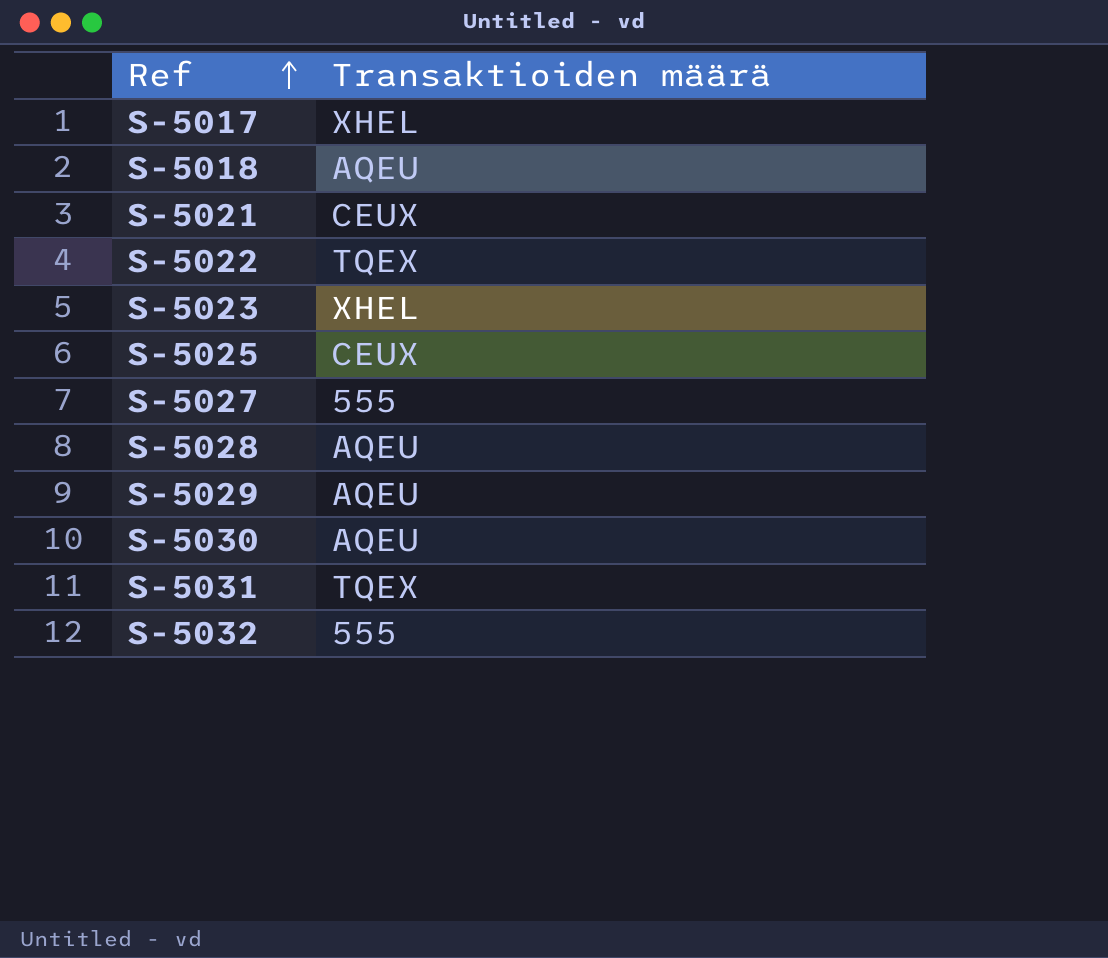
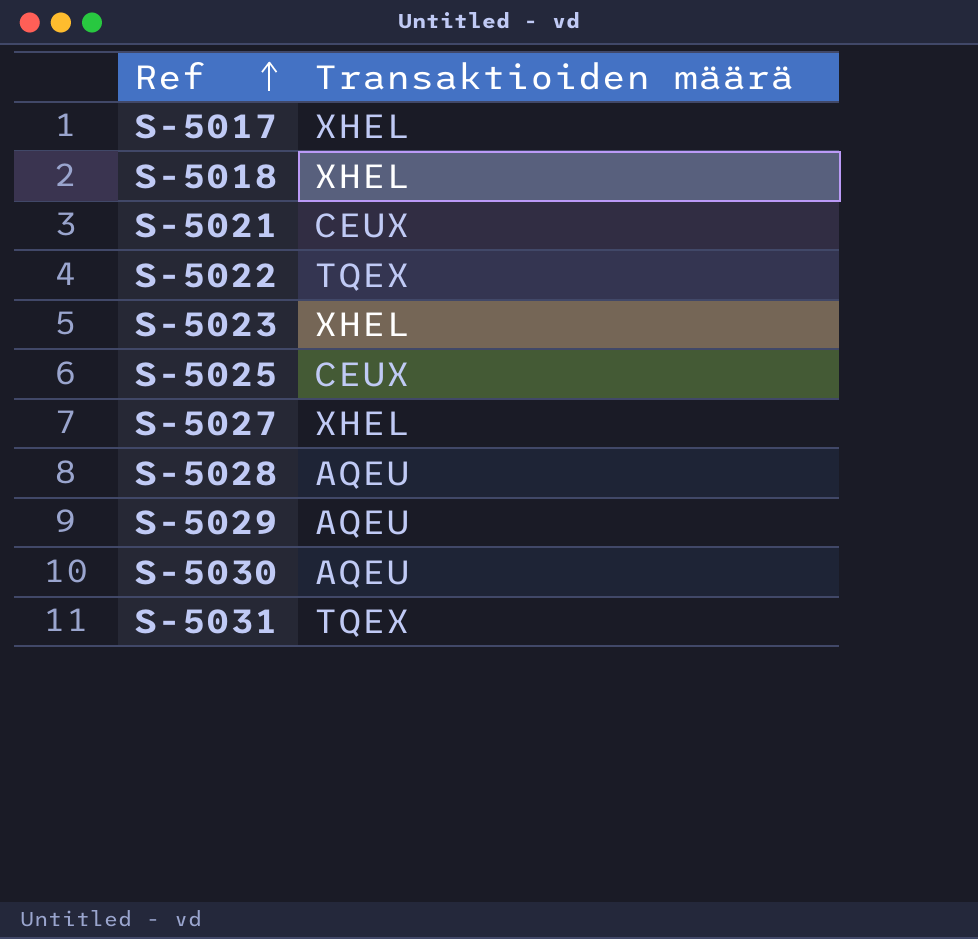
row S-5032: 555 -> none
S-5018 | Transaktioiden määrä: AQEU -> XHEL
S-5027 | Transaktioiden määrä: 555 -> XHEL

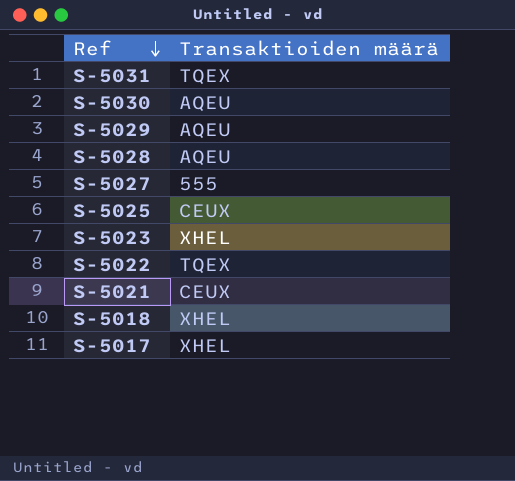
row order: Ref ascending -> Ref descending
S-5027 | Transaktioiden määrä: XHEL -> 555

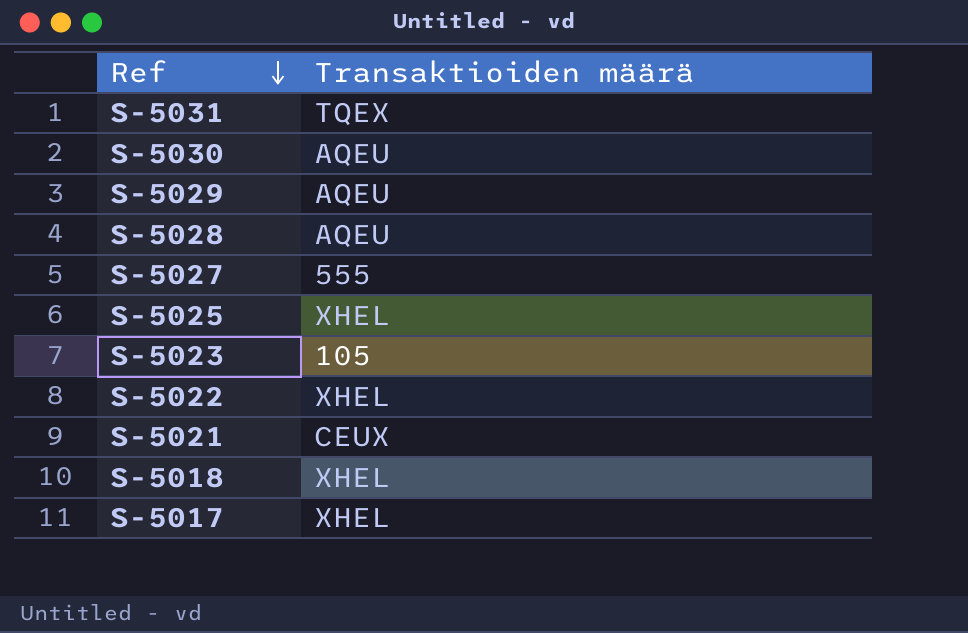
S-5025 | Transaktioiden määrä: CEUX -> XHEL
S-5023 | Transaktioiden määrä: XHEL -> 105
S-5022 | Transaktioiden määrä: TQEX -> XHEL

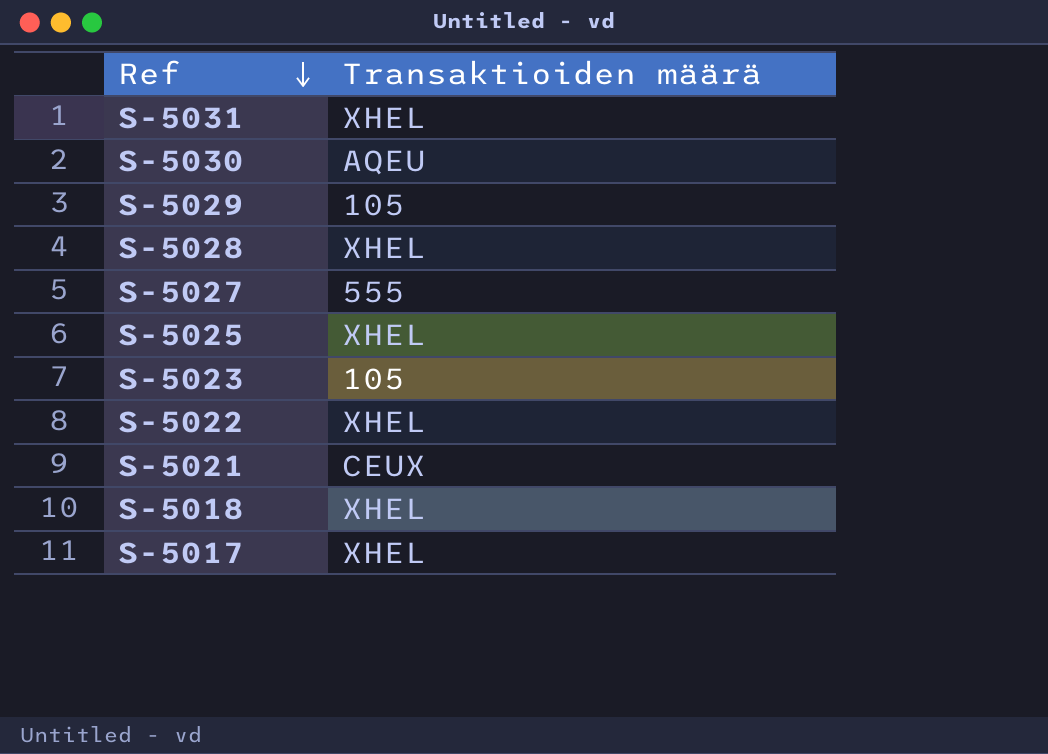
S-5031 | Transaktioiden määrä: TQEX -> XHEL
S-5029 | Transaktioiden määrä: AQEU -> 105
S-5028 | Transaktioiden määrä: AQEU -> XHEL

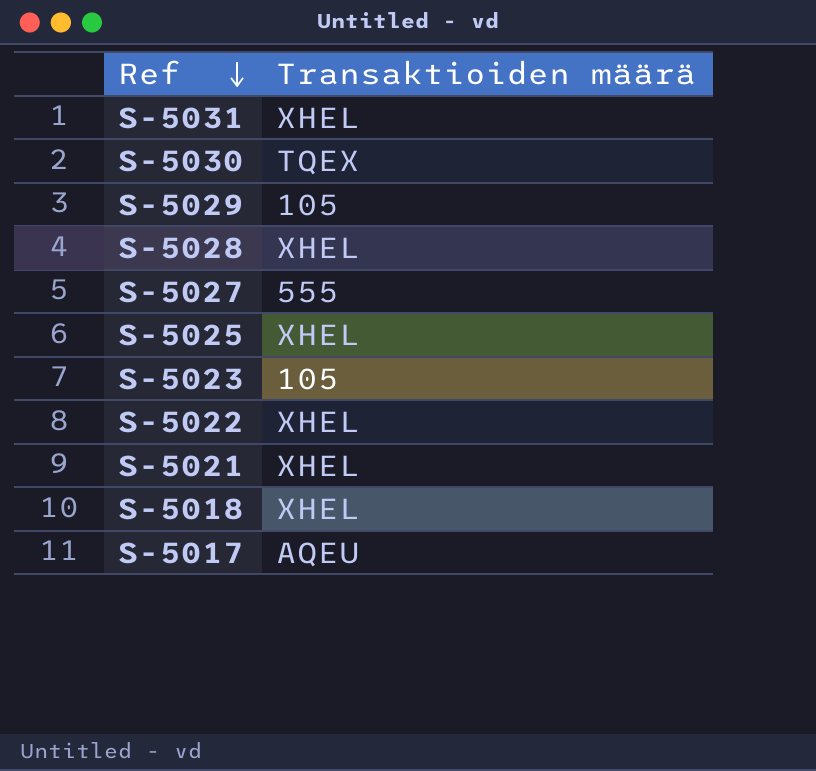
S-5030 | Transaktioiden määrä: AQEU -> TQEX
S-5021 | Transaktioiden määrä: CEUX -> XHEL
S-5017 | Transaktioiden määrä: XHEL -> AQEU

